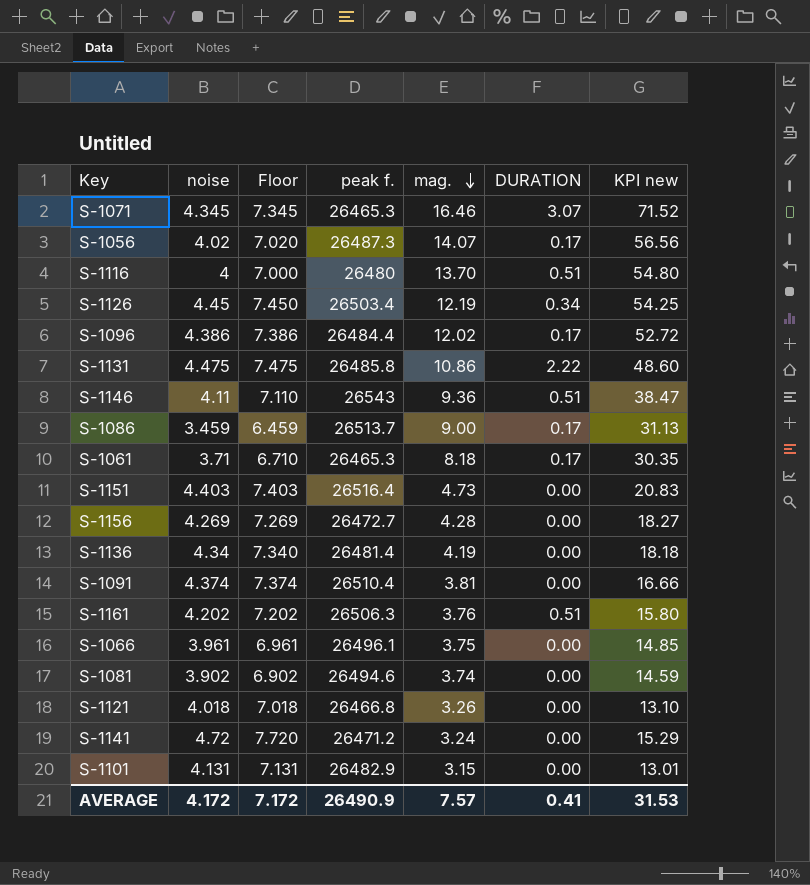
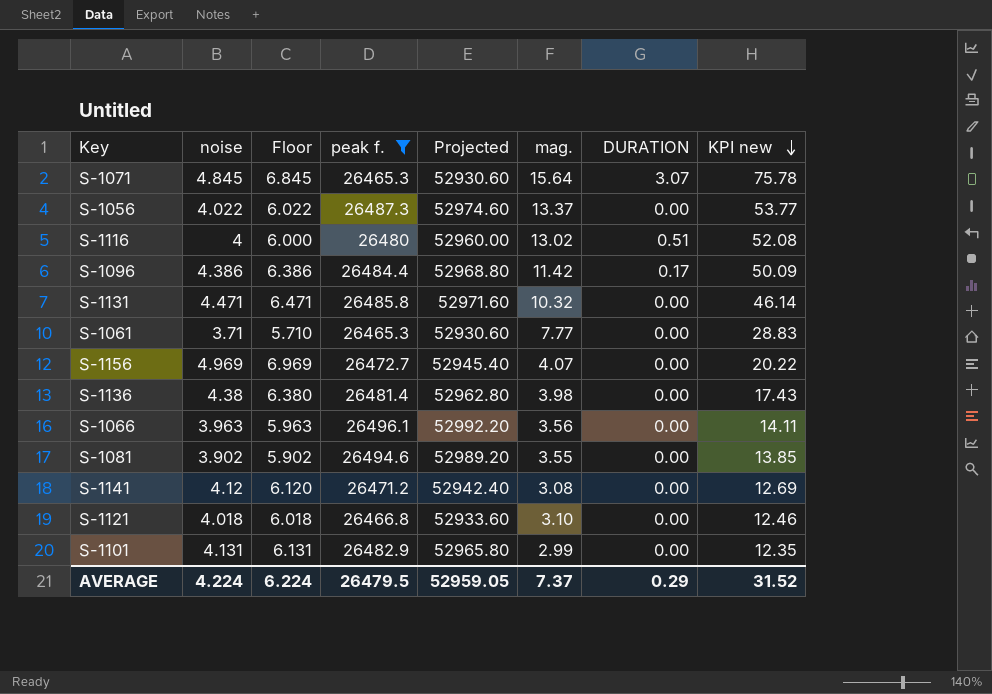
filter: none -> peak f. <= 26496.1
row order: mag. descending -> KPI new descending
column Floor | formula: [noise] + 3 -> [noise] + 2
column Projected | formula: none -> [peak f.] * 2
S-1071 | noise: 4.345 -> 4.845
S-1071 | mag.: 16.46 -> 15.64
S-1071 | KPI new: 71.52 -> 75.78
S-1056 | noise: 4.02 -> 4.022
S-1056 | mag.: 14.07 -> 13.37
S-1056 | DURATION: 0.17 -> 0.00
S-1056 | KPI new: 56.56 -> 53.77
S-1116 | mag.: 13.70 -> 13.02
S-1116 | KPI new: 54.80 -> 52.08
S-1096 | mag.: 12.02 -> 11.42
S-1096 | KPI new: 52.72 -> 50.09
S-1131 | noise: 4.475 -> 4.471
S-1131 | mag.: 10.86 -> 10.32
S-1131 | DURATION: 2.22 -> 0.00
S-1131 | KPI new: 48.60 -> 46.14
S-1061 | mag.: 8.18 -> 7.77
S-1061 | DURATION: 0.17 -> 0.00
S-1061 | KPI new: 30.35 -> 28.83
S-1156 | noise: 4.269 -> 4.969
S-1156 | mag.: 4.28 -> 4.07
S-1156 | KPI new: 18.27 -> 20.22
S-1136 | noise: 4.34 -> 4.38
S-1136 | mag.: 4.19 -> 3.98
S-1136 | KPI new: 18.18 -> 17.43
S-1066 | noise: 3.961 -> 3.963
S-1066 | mag.: 3.75 -> 3.56
S-1066 | KPI new: 14.85 -> 14.11
S-1081 | mag.: 3.74 -> 3.55
S-1081 | KPI new: 14.59 -> 13.85
S-1141 | noise: 4.72 -> 4.12
S-1141 | mag.: 3.24 -> 3.08
S-1141 | KPI new: 15.29 -> 12.69
S-1121 | mag.: 3.26 -> 3.10
S-1121 | KPI new: 13.10 -> 12.46
S-1101 | mag.: 3.15 -> 2.99
S-1101 | KPI new: 13.01 -> 12.35
AVERAGE | noise: 4.172 -> 4.224
AVERAGE | Floor: 7.172 -> 6.224
AVERAGE | peak f.: 26490.9 -> 26479.5
AVERAGE | mag.: 7.57 -> 7.37
AVERAGE | DURATION: 0.41 -> 0.29
AVERAGE | KPI new: 31.53 -> 31.52

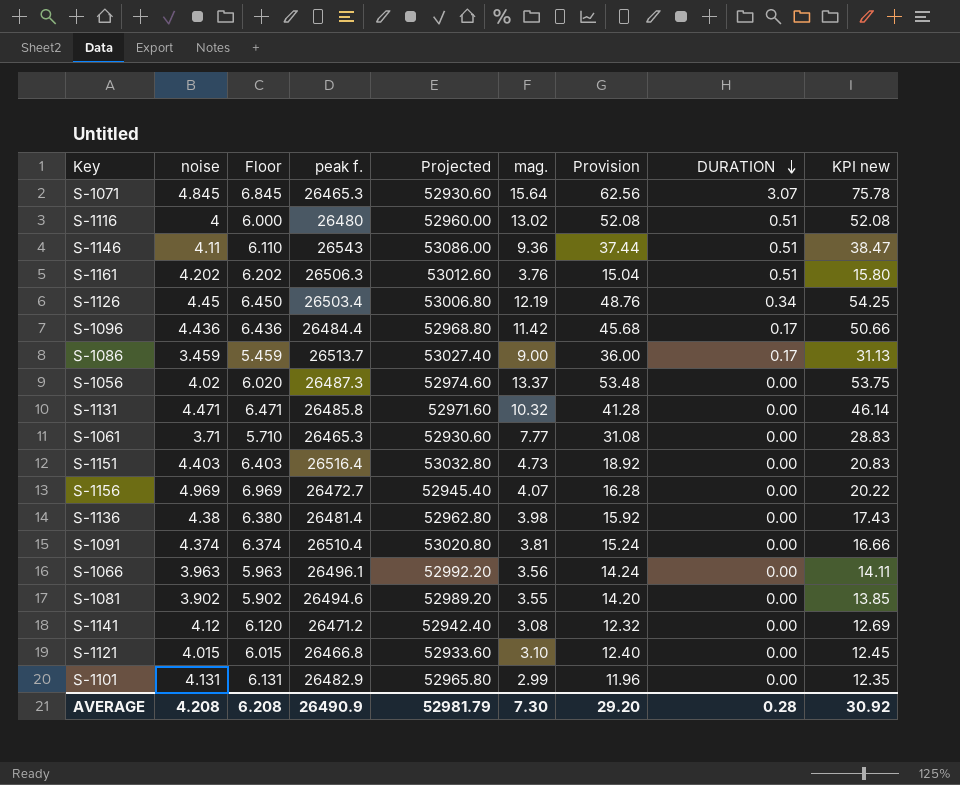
filter: peak f. <= 26496.1 -> none
row order: KPI new descending -> DURATION descending
column Provision | formula: none -> [mag.] * 4
S-1096 | noise: 4.386 -> 4.436
S-1096 | Floor: 6.386 -> 6.436
S-1096 | KPI new: 50.09 -> 50.66
S-1056 | noise: 4.022 -> 4.02
S-1056 | Floor: 6.022 -> 6.020
S-1056 | KPI new: 53.77 -> 53.75
S-1121 | noise: 4.018 -> 4.015
S-1121 | Floor: 6.018 -> 6.015
S-1121 | KPI new: 12.46 -> 12.45
AVERAGE | noise: 4.224 -> 4.208
AVERAGE | Floor: 6.224 -> 6.208
AVERAGE | peak f.: 26479.5 -> 26490.9
AVERAGE | Projected: 52959.05 -> 52981.79
AVERAGE | mag.: 7.37 -> 7.30
AVERAGE | DURATION: 0.29 -> 0.28
AVERAGE | KPI new: 31.52 -> 30.92

